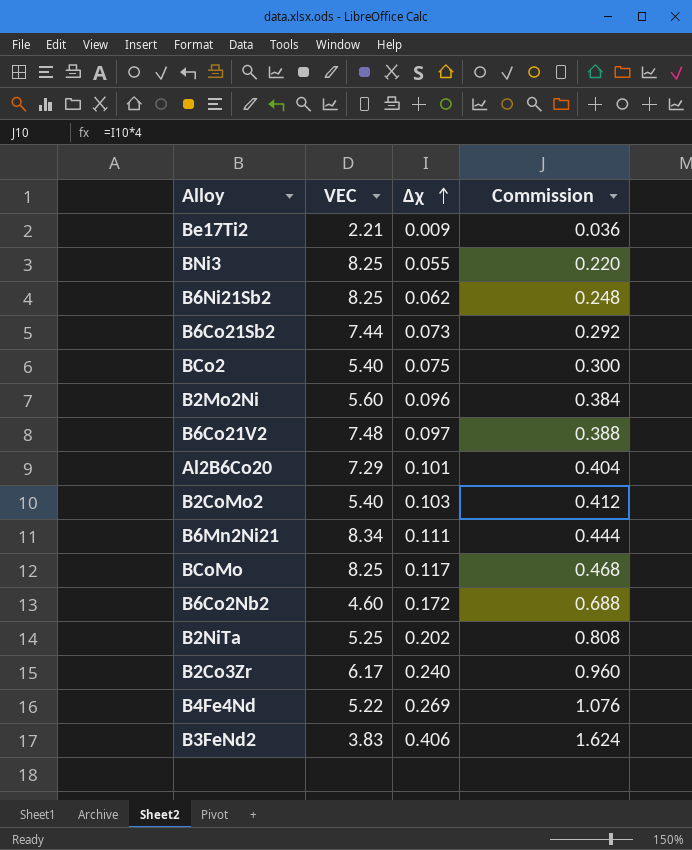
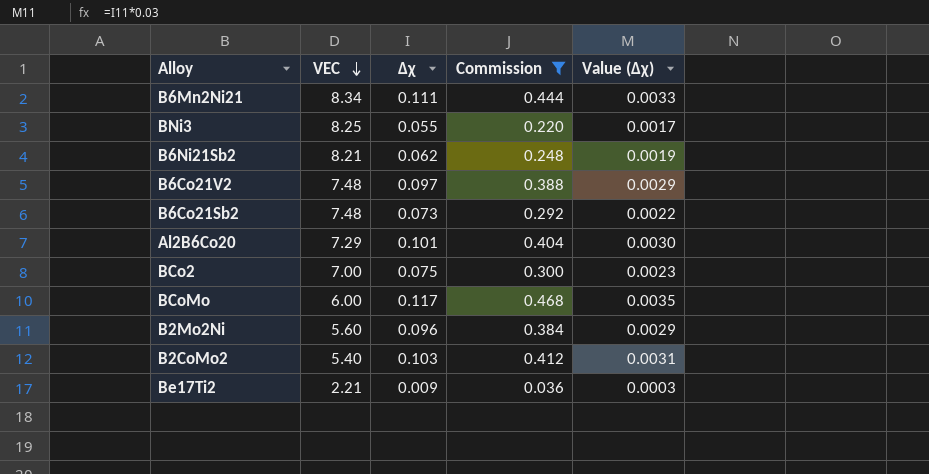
filter: none -> Commission <= 0.468
row order: Δχ ascending -> VEC descending
column Value (Δχ) | formula: none -> [Δχ] * 0.03
B6Ni21Sb2 | VEC: 8.25 -> 8.21
B6Co21Sb2 | VEC: 7.44 -> 7.48
BCo2 | VEC: 5.40 -> 7.00
BCoMo | VEC: 8.25 -> 6.00

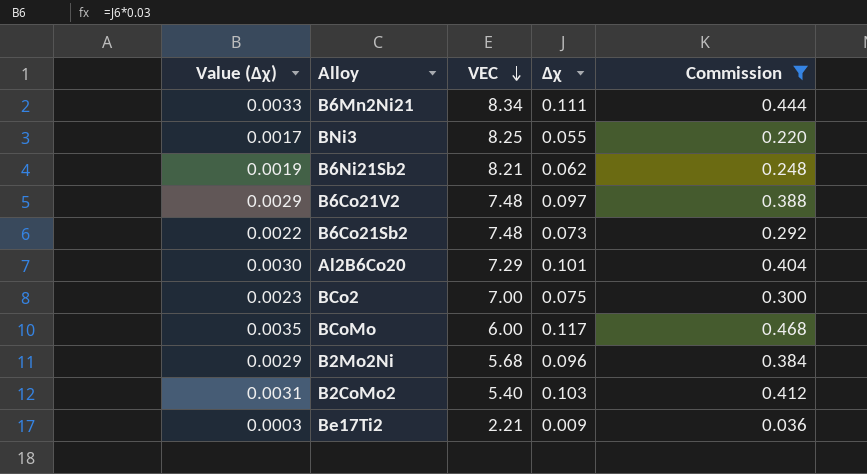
column Value (Δχ) | position: 5 -> 1
B2Mo2Ni | VEC: 5.60 -> 5.68

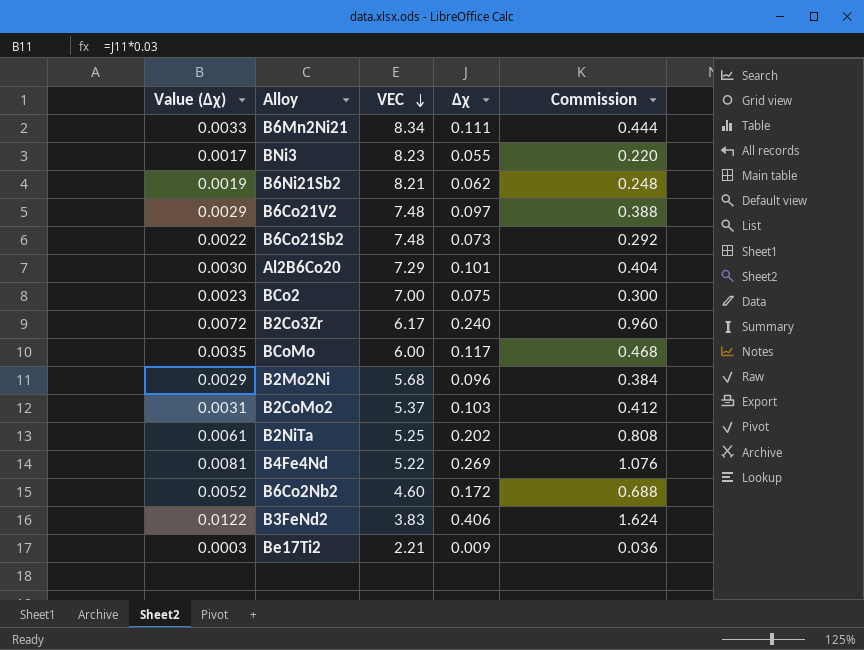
filter: Commission <= 0.468 -> none
BNi3 | VEC: 8.25 -> 8.23
B2CoMo2 | VEC: 5.40 -> 5.37

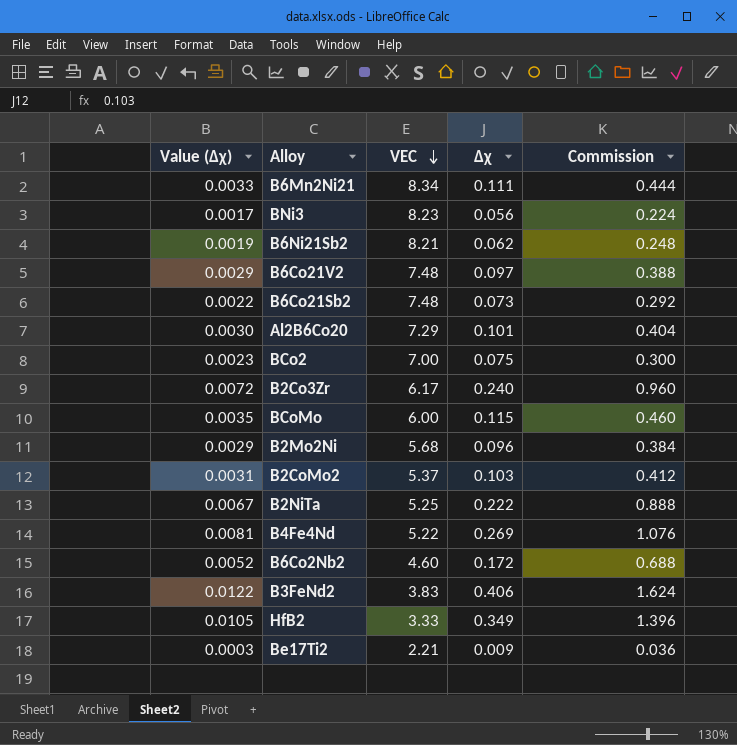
BNi3 | Δχ: 0.055 -> 0.056
BNi3 | Commission: 0.220 -> 0.224
BCoMo | Δχ: 0.117 -> 0.115
BCoMo | Commission: 0.468 -> 0.460
B2NiTa | Value (Δχ): 0.0061 -> 0.0067
B2NiTa | Δχ: 0.202 -> 0.222
B2NiTa | Commission: 0.808 -> 0.888
row HfB2: none -> 0.0105 | 3.33 | 0.349 | 1.396

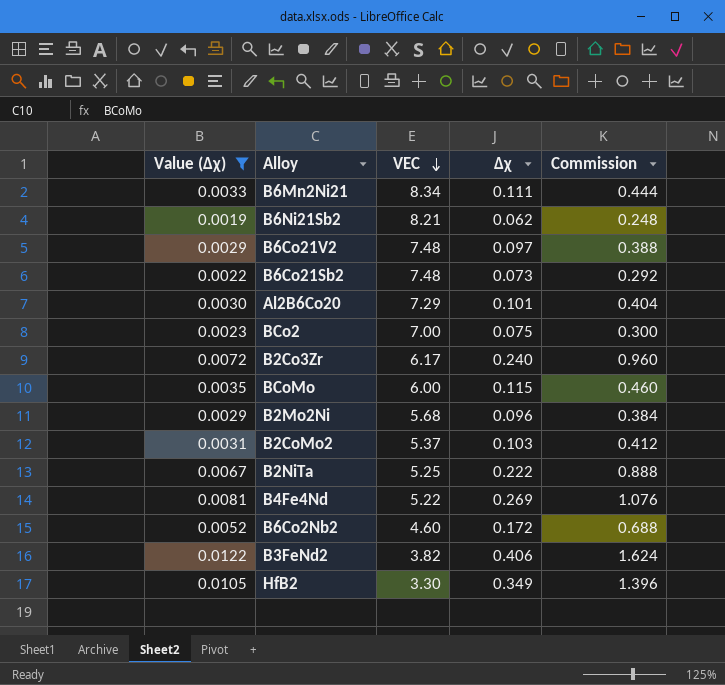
filter: none -> Value (Δχ) >= 0.0019
B3FeNd2 | VEC: 3.83 -> 3.82
HfB2 | VEC: 3.33 -> 3.30

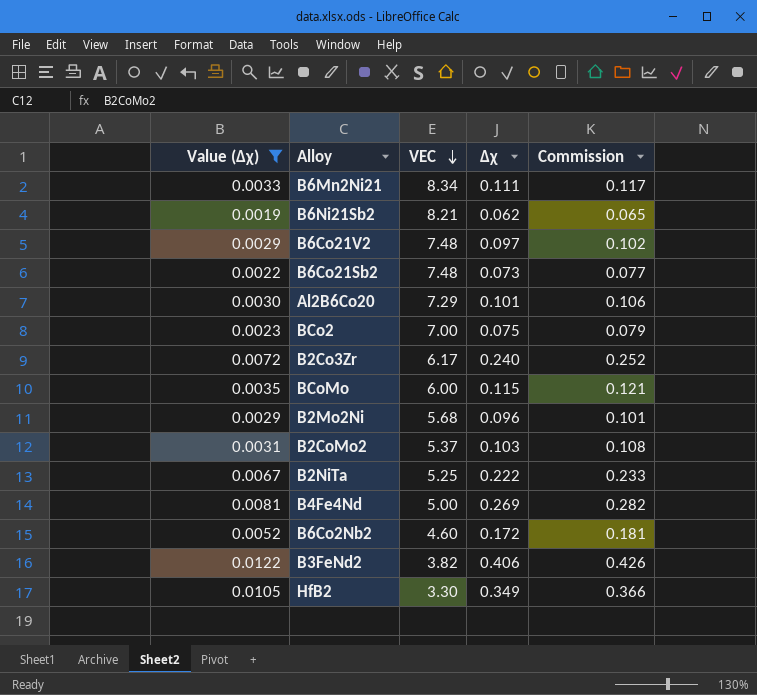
column Commission | formula: [Δχ] * 4 -> [Δχ] * 1.05
B4Fe4Nd | VEC: 5.22 -> 5.00

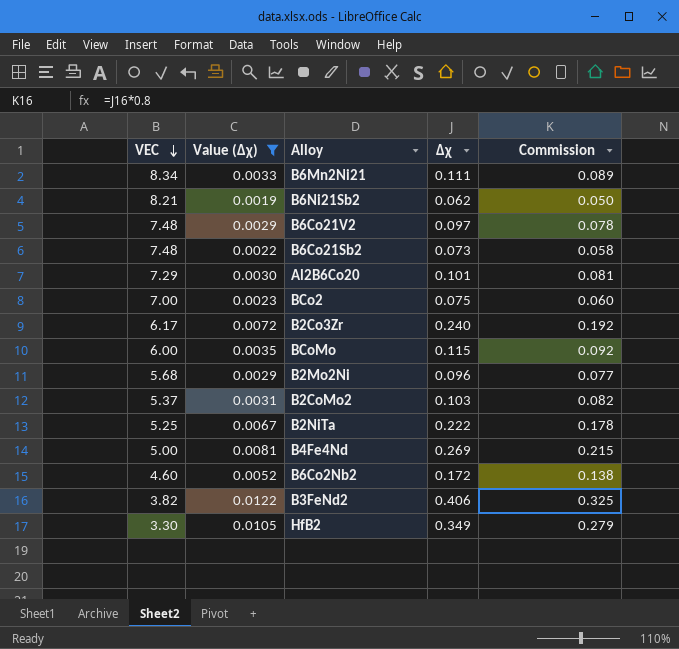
column VEC | position: 3 -> 1
column Commission | formula: [Δχ] * 1.05 -> [Δχ] * 0.8

